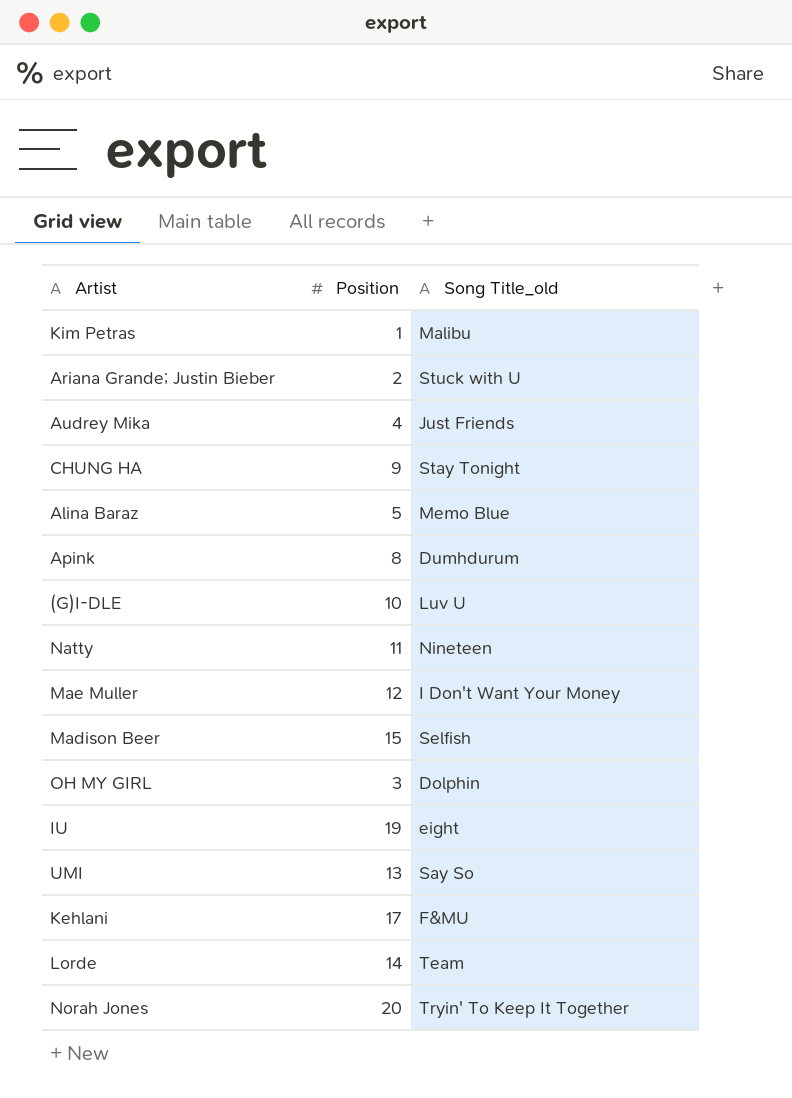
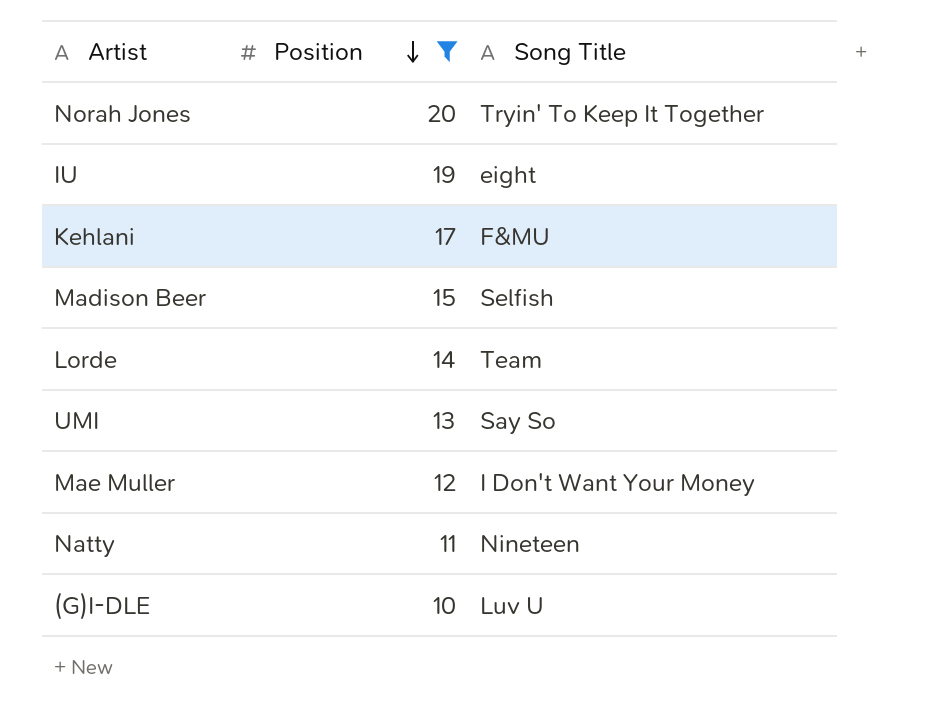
filter: none -> Position >= 10
row order: none -> Position descending
column name: Song Title_old -> Song Title

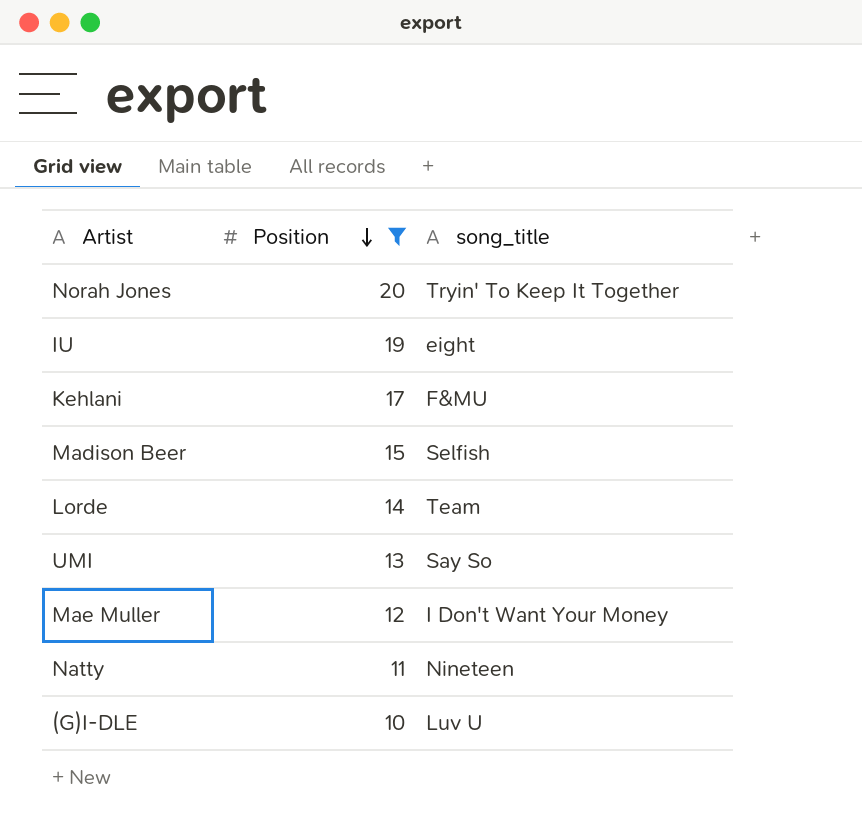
column name: Song Title -> song_title

